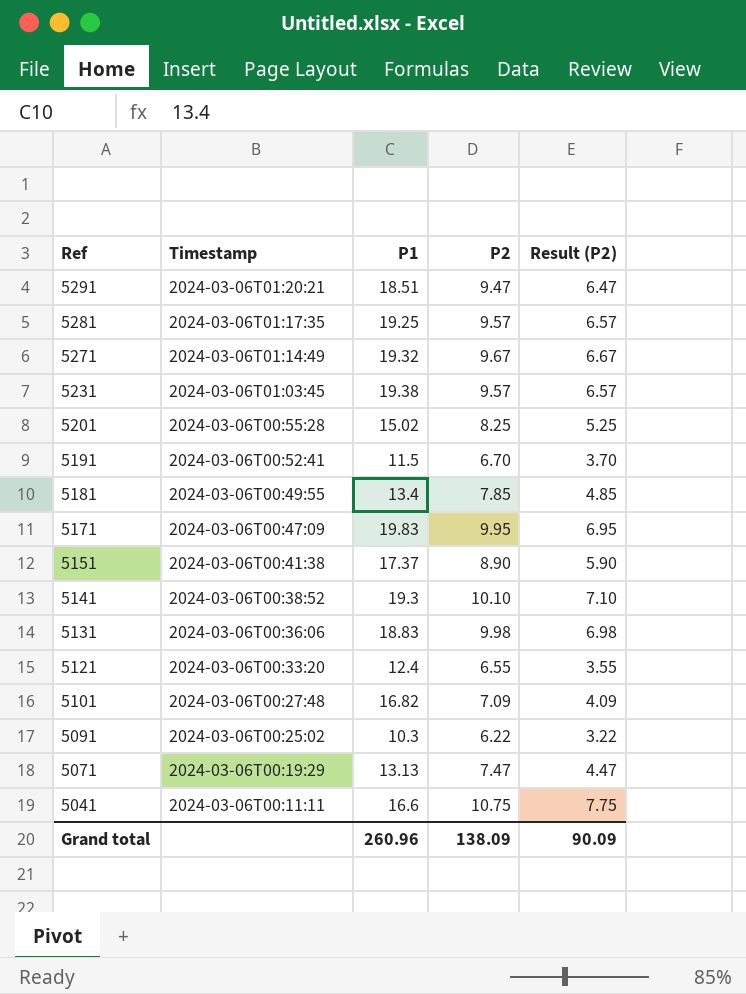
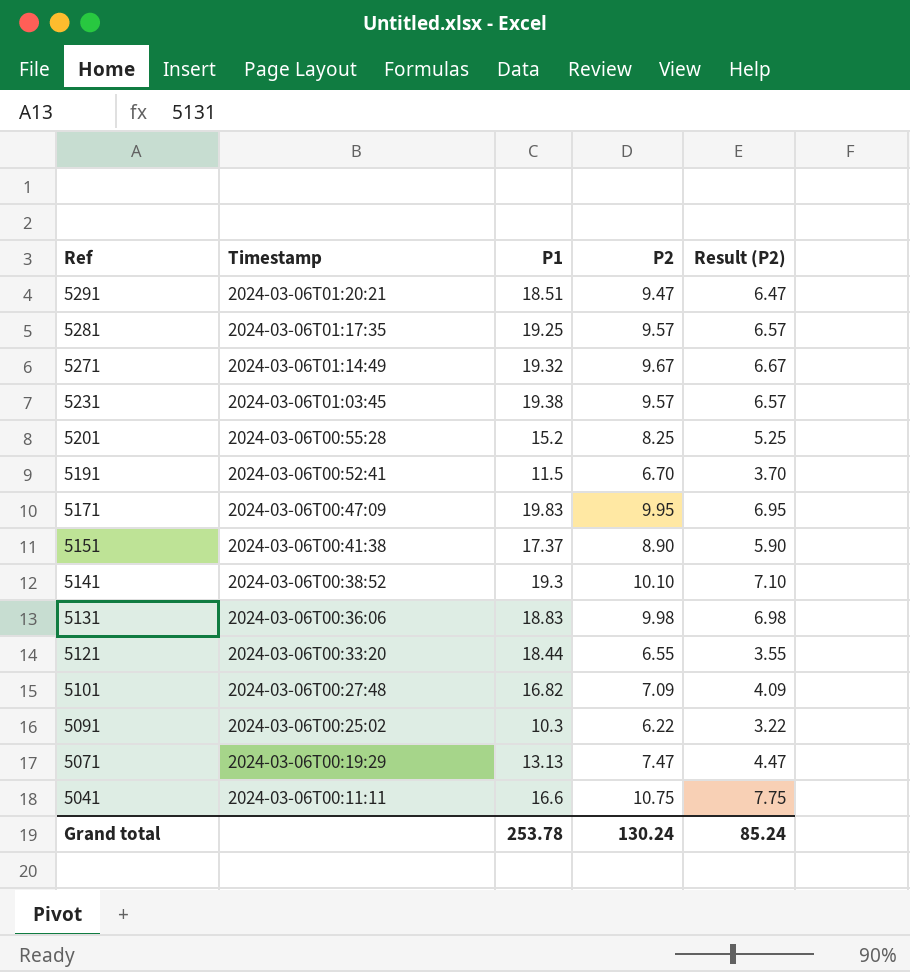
row 5181: 2024-03-06T00:49:55 | 13.4 | 7.85 | 4.85 -> none
5201 | P1: 15.02 -> 15.2
5121 | P1: 12.4 -> 18.44
Grand total | P1: 260.96 -> 253.78
Grand total | P2: 138.09 -> 130.24
Grand total | Result (P2): 90.09 -> 85.24

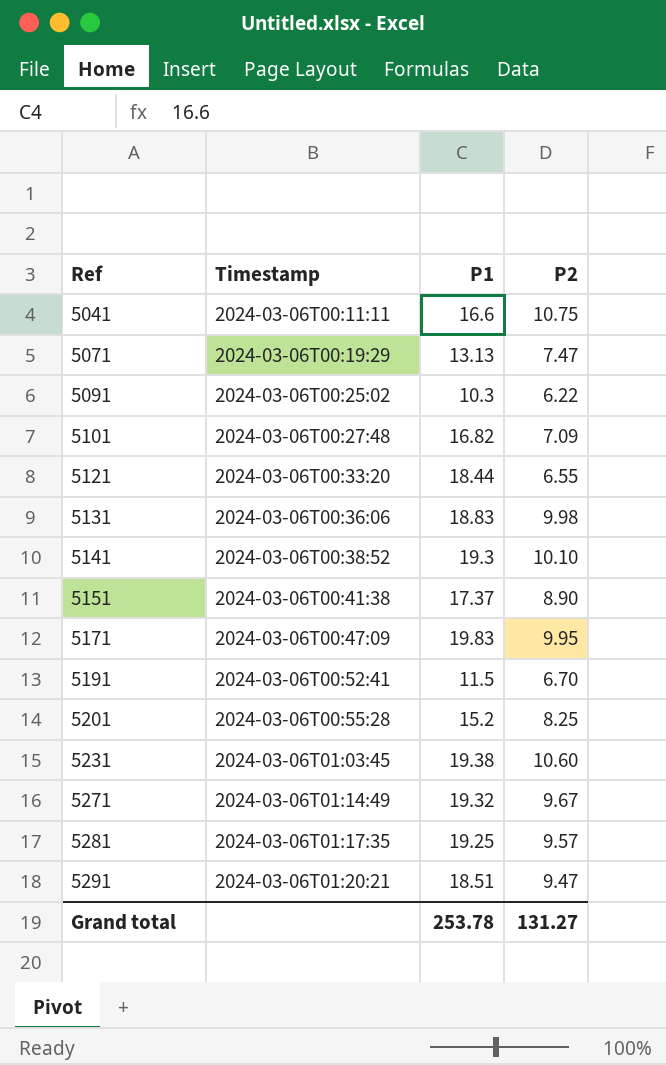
row order: Ref descending -> Ref ascending
column Result (P2) | formula: [P2] - 3 -> none
5231 | P2: 9.57 -> 10.60
Grand total | P2: 130.24 -> 131.27

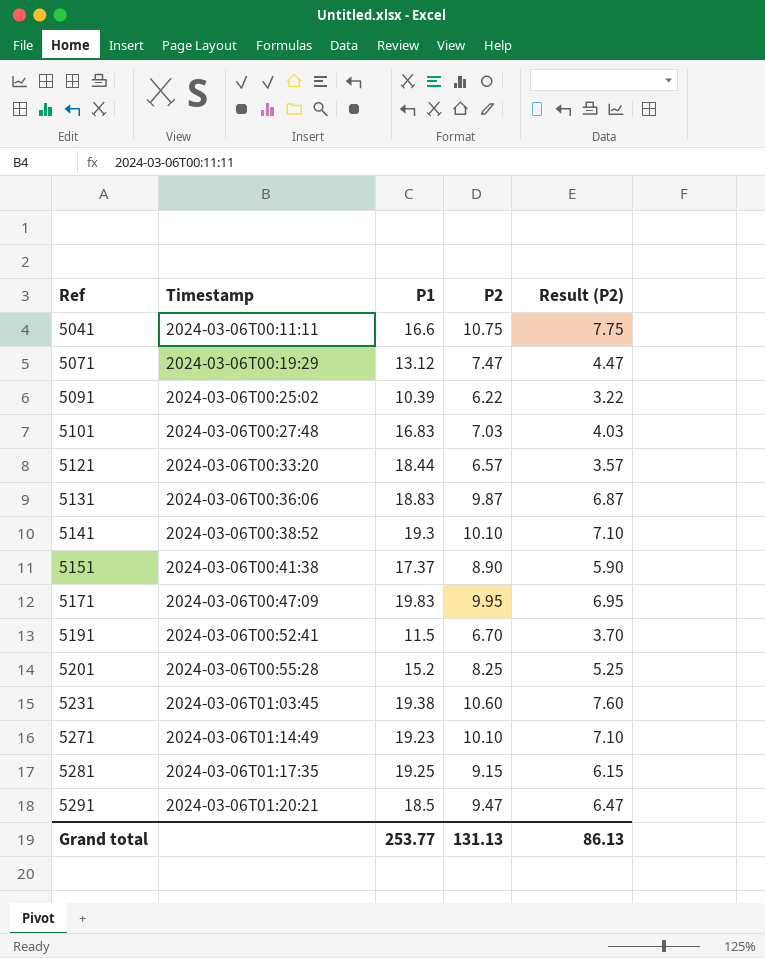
column Result (P2) | formula: none -> [P2] - 3
5071 | P1: 13.13 -> 13.12
5091 | P1: 10.3 -> 10.39
5101 | P1: 16.82 -> 16.83
5101 | P2: 7.09 -> 7.03
5121 | P2: 6.55 -> 6.57
5131 | P2: 9.98 -> 9.87
5271 | P1: 19.32 -> 19.23
5271 | P2: 9.67 -> 10.10
5281 | P2: 9.57 -> 9.15
5291 | P1: 18.51 -> 18.5
Grand total | P1: 253.78 -> 253.77
Grand total | P2: 131.27 -> 131.13

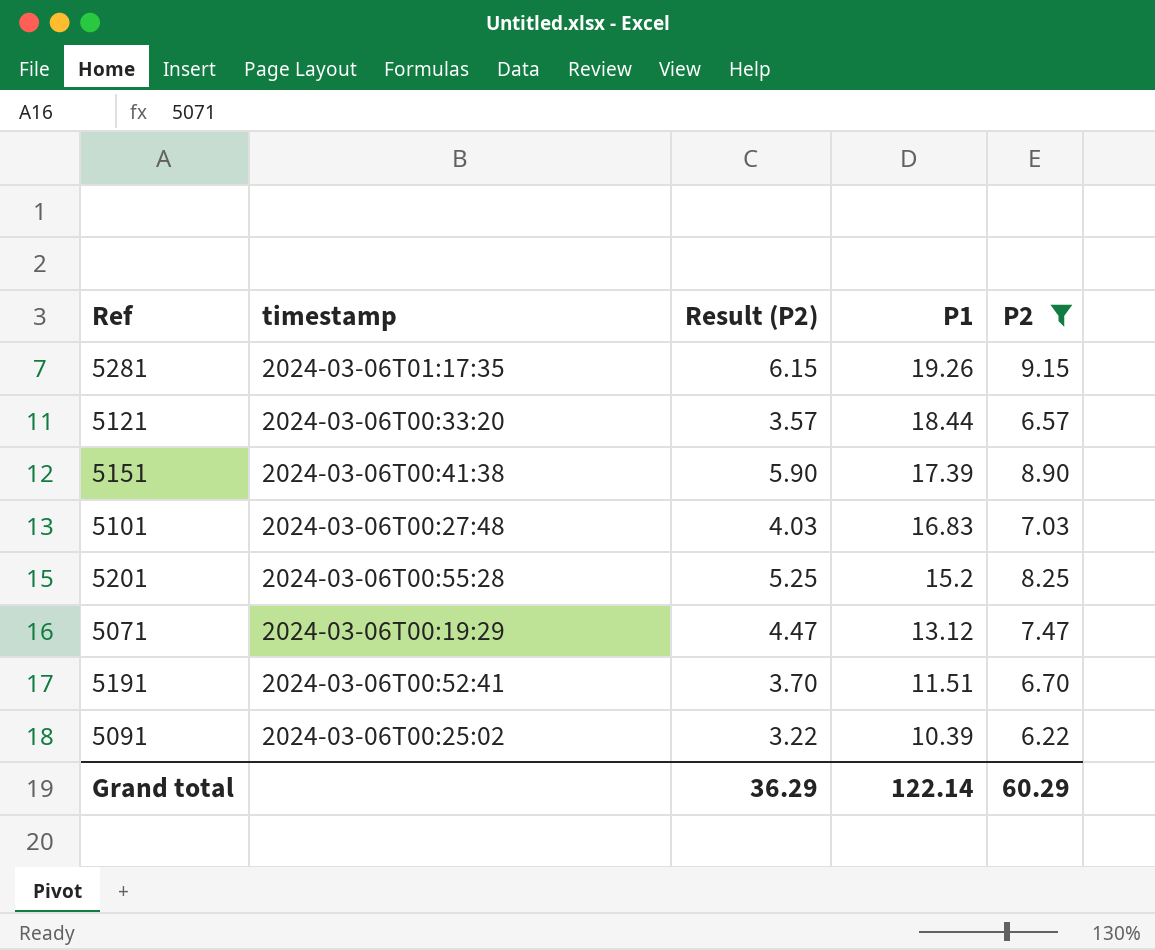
filter: none -> P2 <= 9.15
row order: Ref ascending -> P1 descending
column name: Timestamp -> timestamp
column Result (P2) | position: 5 -> 3
5281 | P1: 19.25 -> 19.26
5151 | P1: 17.37 -> 17.39
5191 | P1: 11.5 -> 11.51
Grand total | Result (P2): 86.13 -> 36.29
Grand total | P1: 253.77 -> 122.14
Grand total | P2: 131.13 -> 60.29

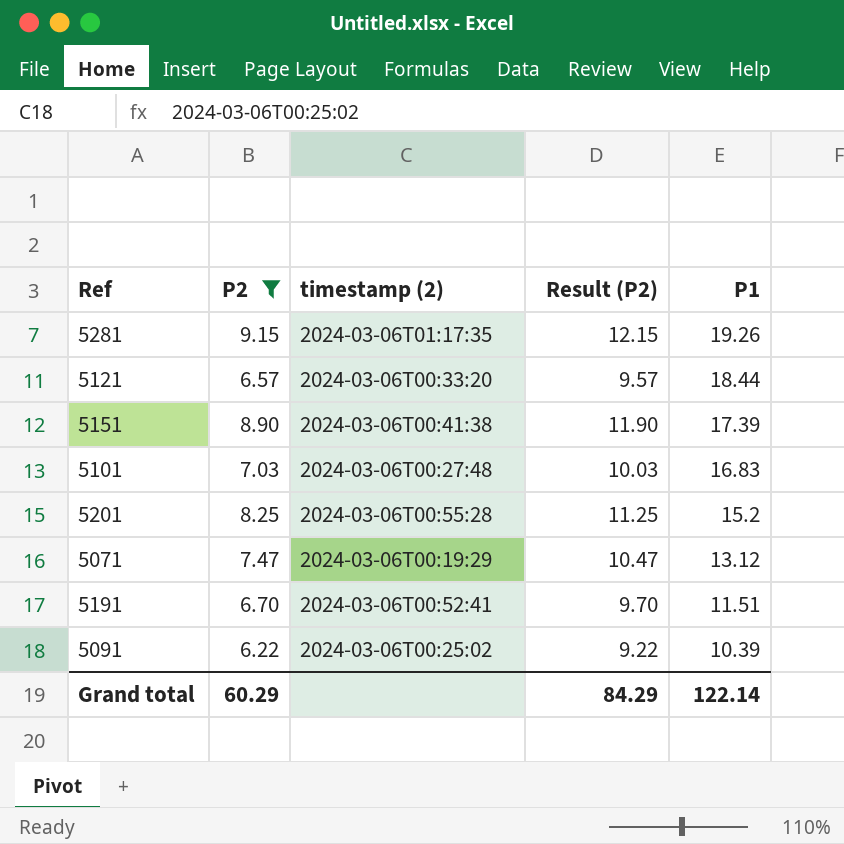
column P2 | position: 5 -> 2
column name: timestamp -> timestamp (2)
column Result (P2) | formula: [P2] - 3 -> [P2] + 3
Grand total | Result (P2): 36.29 -> 84.29

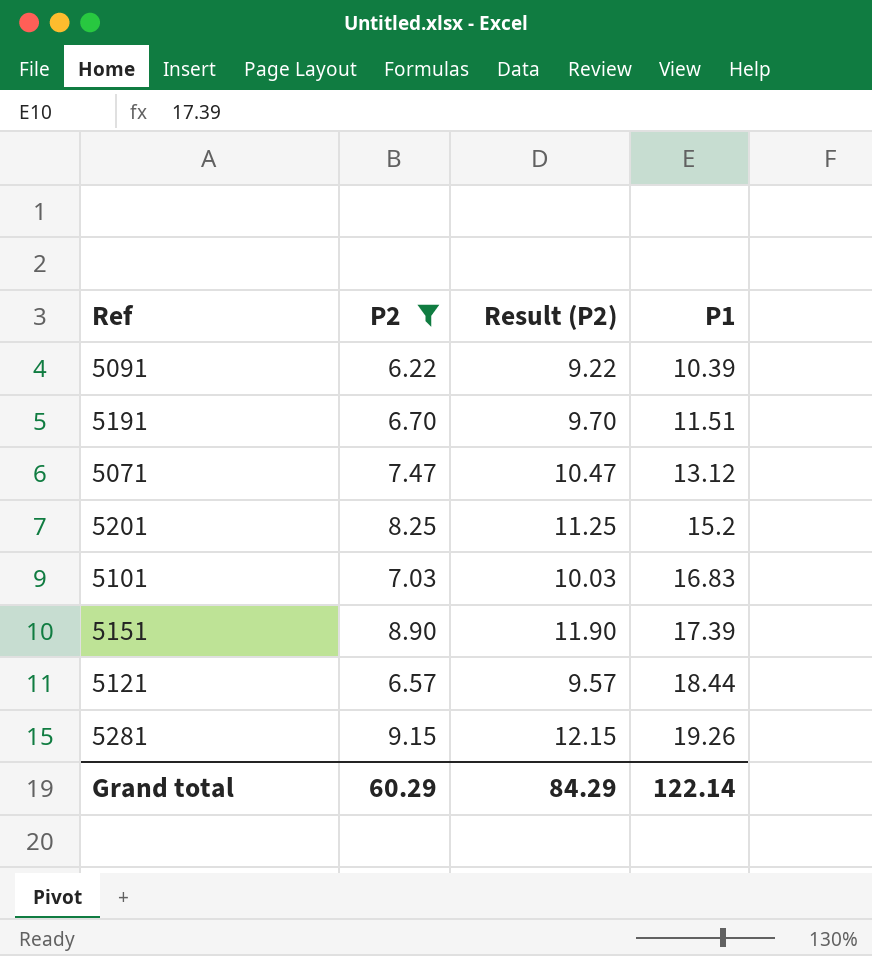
row order: P1 descending -> P1 ascending
column timestamp (2) | position: 3 -> none

